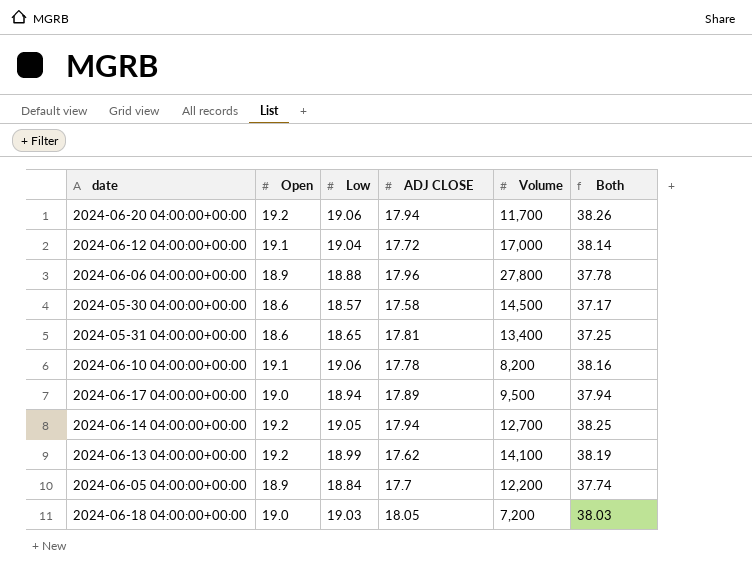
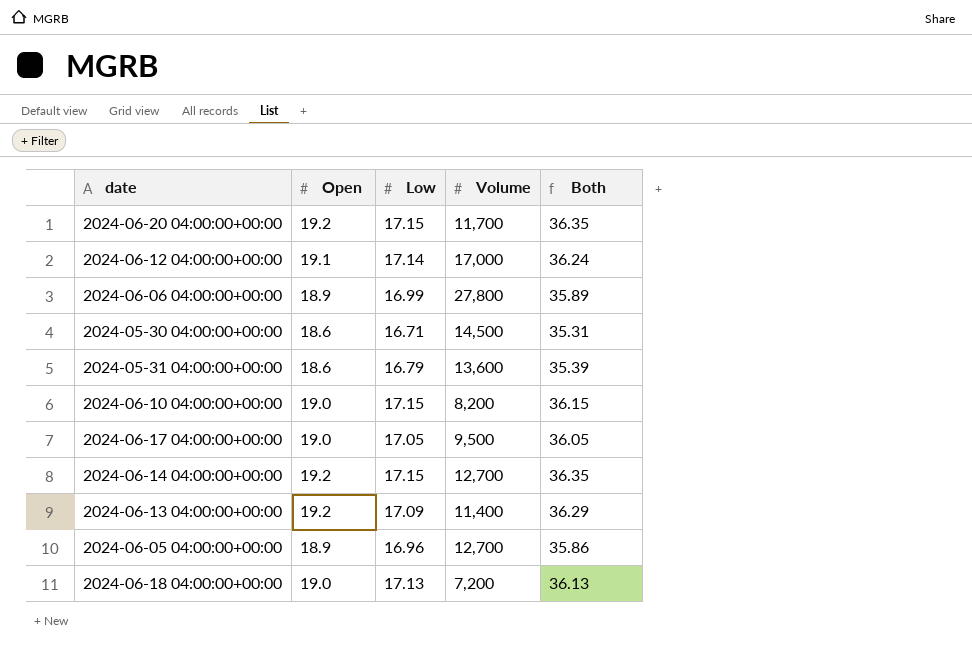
column ADJ CLOSE | position: 4 -> none
2024-06-20 04:00:00+00:00 | Low: 19.06 -> 17.15
2024-06-20 04:00:00+00:00 | Both: 38.26 -> 36.35
2024-06-12 04:00:00+00:00 | Low: 19.04 -> 17.14
2024-06-12 04:00:00+00:00 | Both: 38.14 -> 36.24
2024-06-06 04:00:00+00:00 | Low: 18.88 -> 16.99
2024-06-06 04:00:00+00:00 | Both: 37.78 -> 35.89
2024-05-30 04:00:00+00:00 | Low: 18.57 -> 16.71
2024-05-30 04:00:00+00:00 | Both: 37.17 -> 35.31
2024-05-31 04:00:00+00:00 | Low: 18.65 -> 16.79
2024-05-31 04:00:00+00:00 | Volume: 13,400 -> 13,600
2024-05-31 04:00:00+00:00 | Both: 37.25 -> 35.39
2024-06-10 04:00:00+00:00 | Open: 19.1 -> 19.0
2024-06-10 04:00:00+00:00 | Low: 19.06 -> 17.15
2024-06-10 04:00:00+00:00 | Both: 38.16 -> 36.15
2024-06-17 04:00:00+00:00 | Low: 18.94 -> 17.05
2024-06-17 04:00:00+00:00 | Both: 37.94 -> 36.05
2024-06-14 04:00:00+00:00 | Low: 19.05 -> 17.15
2024-06-14 04:00:00+00:00 | Both: 38.25 -> 36.35
2024-06-13 04:00:00+00:00 | Low: 18.99 -> 17.09
2024-06-13 04:00:00+00:00 | Volume: 14,100 -> 11,400
2024-06-13 04:00:00+00:00 | Both: 38.19 -> 36.29
2024-06-05 04:00:00+00:00 | Low: 18.84 -> 16.96
2024-06-05 04:00:00+00:00 | Volume: 12,200 -> 12,700
2024-06-05 04:00:00+00:00 | Both: 37.74 -> 35.86
2024-06-18 04:00:00+00:00 | Low: 19.03 -> 17.13
2024-06-18 04:00:00+00:00 | Both: 38.03 -> 36.13

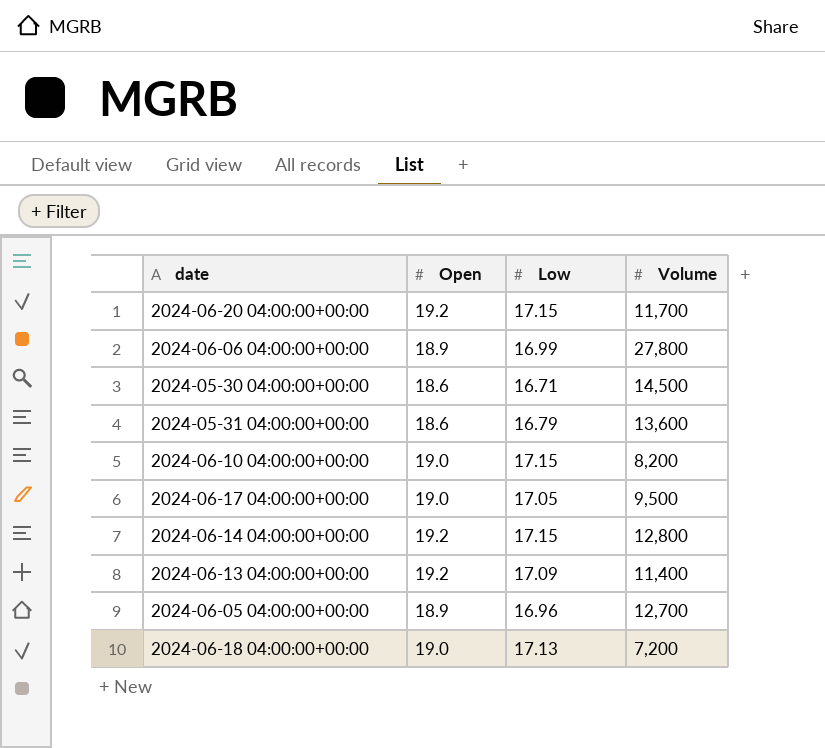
column Both | formula: [Open] + [Low] -> none
row 2024-06-12 04:00:00+00:00: 19.1 | 17.14 | 17,000 | 36.24 -> none
2024-06-14 04:00:00+00:00 | Volume: 12,700 -> 12,800

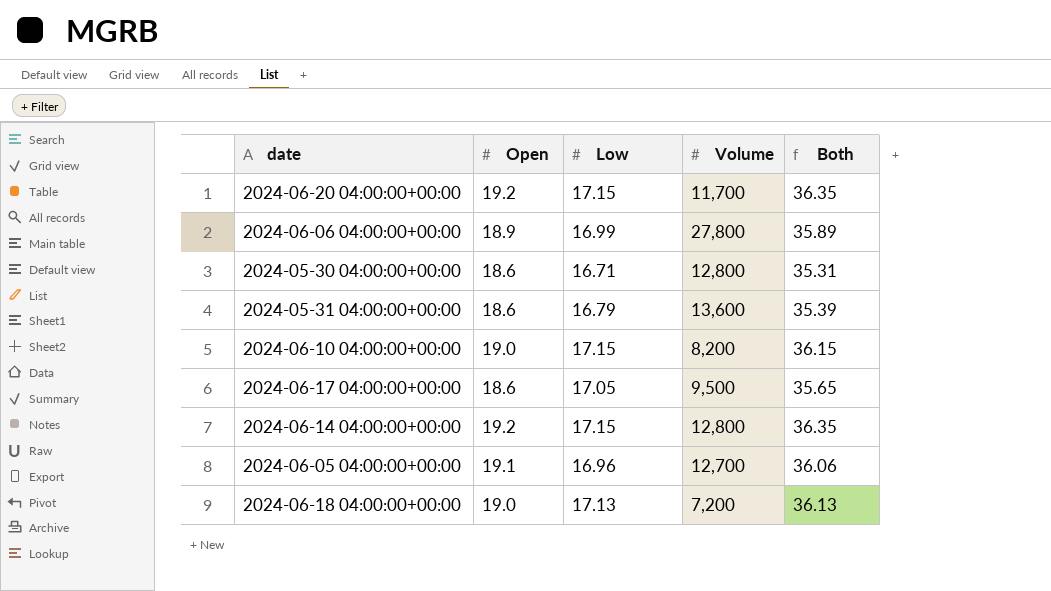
column Both | formula: none -> [Open] + [Low]
row 2024-06-13 04:00:00+00:00: 19.2 | 17.09 | 11,400 -> none
2024-05-30 04:00:00+00:00 | Volume: 14,500 -> 12,800
2024-06-17 04:00:00+00:00 | Open: 19.0 -> 18.6
2024-06-05 04:00:00+00:00 | Open: 18.9 -> 19.1

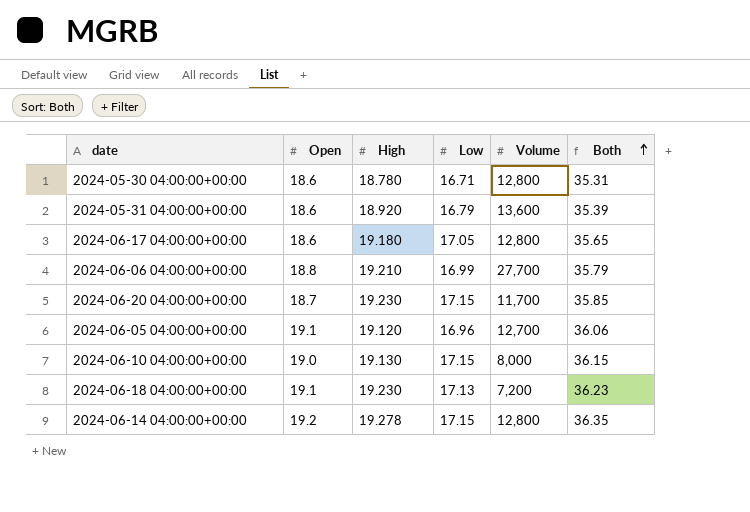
row order: none -> Both ascending
column High | position: none -> 3
2024-06-17 04:00:00+00:00 | Volume: 9,500 -> 12,800
2024-06-06 04:00:00+00:00 | Open: 18.9 -> 18.8
2024-06-06 04:00:00+00:00 | Volume: 27,800 -> 27,700
2024-06-06 04:00:00+00:00 | Both: 35.89 -> 35.79
2024-06-20 04:00:00+00:00 | Open: 19.2 -> 18.7
2024-06-20 04:00:00+00:00 | Both: 36.35 -> 35.85
2024-06-10 04:00:00+00:00 | Volume: 8,200 -> 8,000
2024-06-18 04:00:00+00:00 | Open: 19.0 -> 19.1
2024-06-18 04:00:00+00:00 | Both: 36.13 -> 36.23

